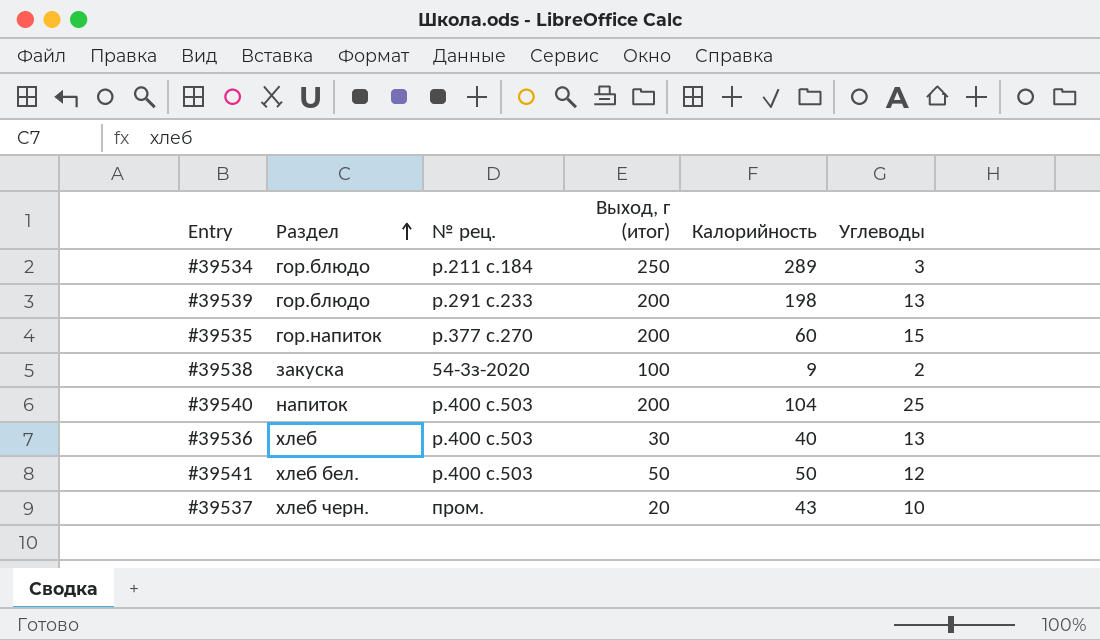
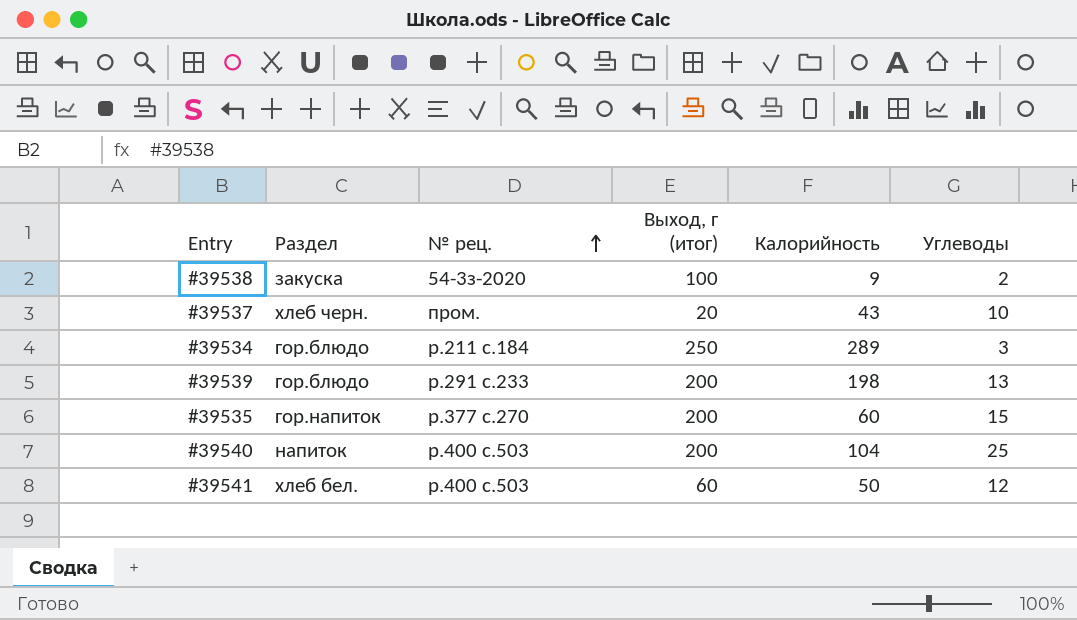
row order: Раздел ascending -> № рец. ascending
row #39536: хлеб | р.400 с.503 | 30 | 40 | 13 -> none
#39541 | Выход, г (итог): 50 -> 60

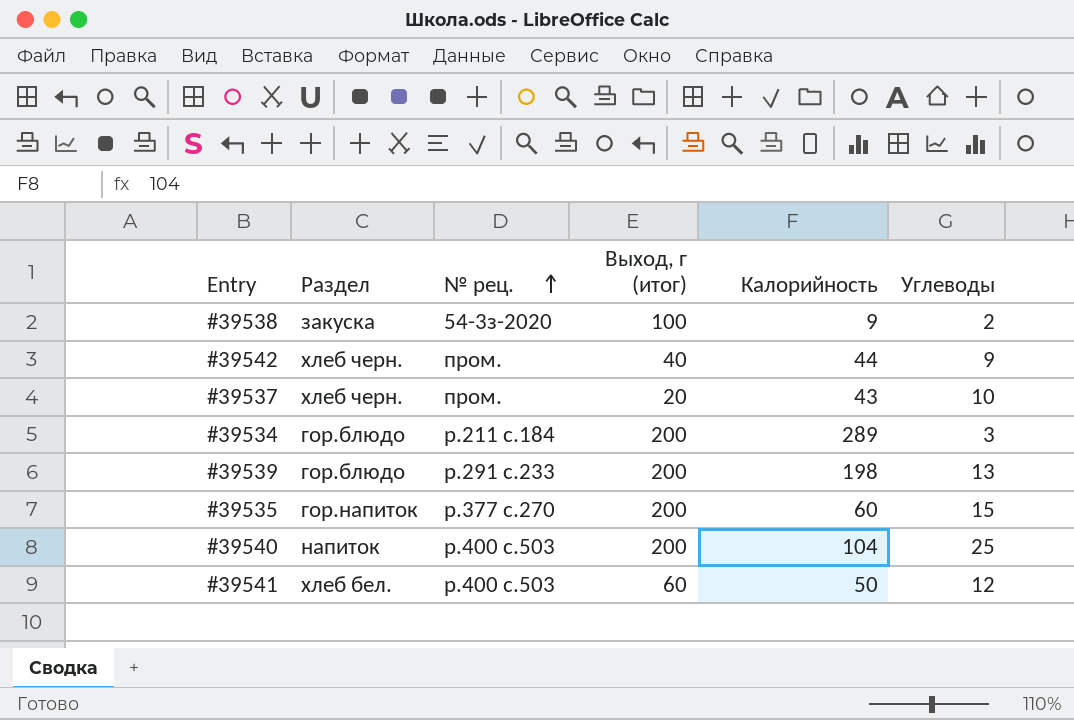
row #39542: none -> хлеб черн. | пром. | 40 | 44 | 9
#39534 | Выход, г (итог): 250 -> 200

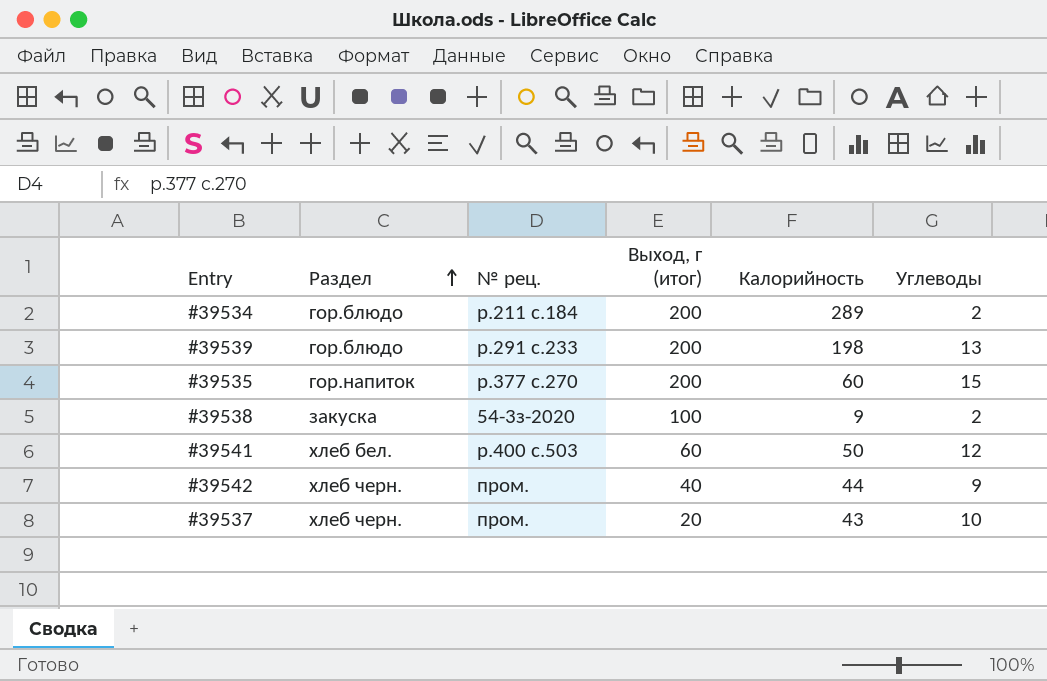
row order: № рец. ascending -> Раздел ascending
row #39540: напиток | р.400 с.503 | 200 | 104 | 25 -> none
#39534 | Углеводы: 3 -> 2

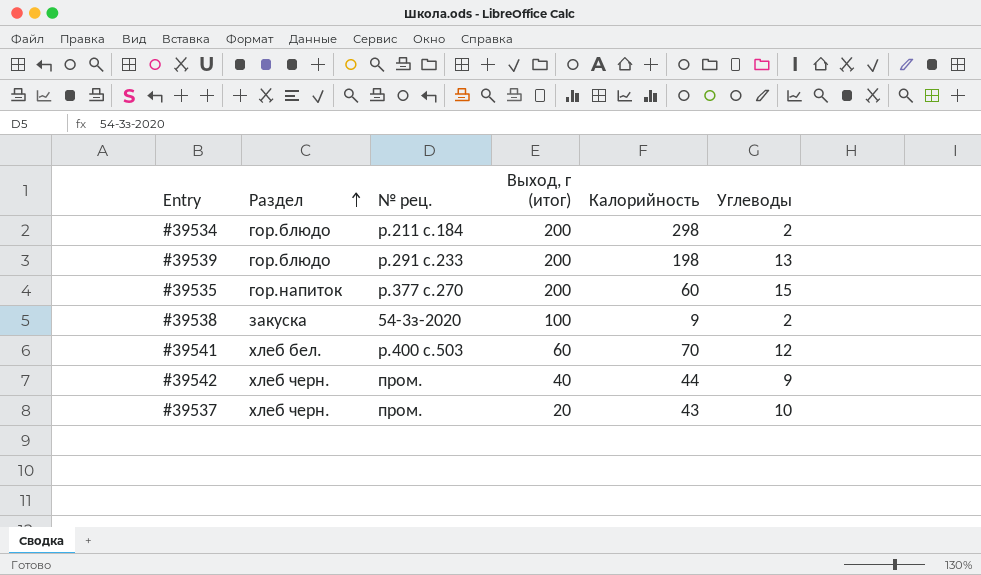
#39534 | Калорийность: 289 -> 298
#39541 | Калорийность: 50 -> 70

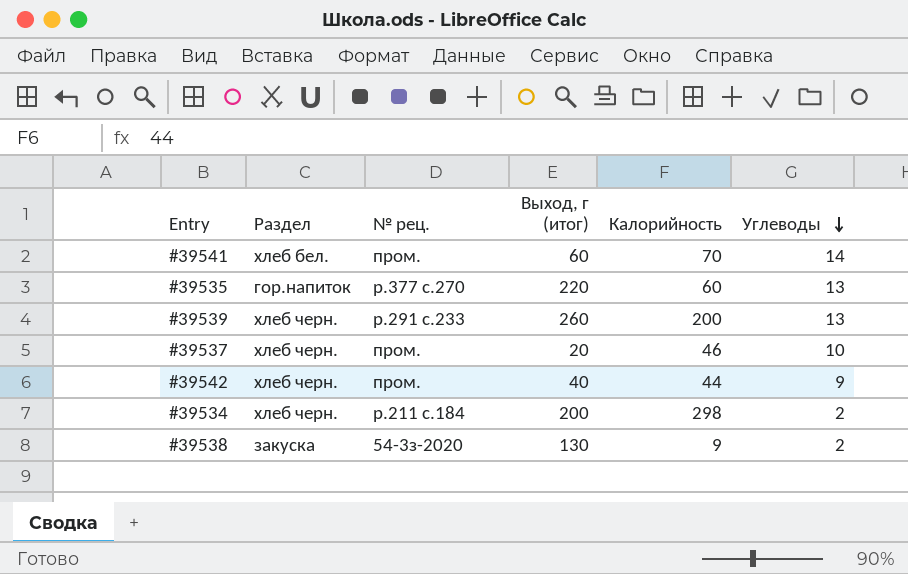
row order: Раздел ascending -> Углеводы descending
#39541 | № рец.: р.400 с.503 -> пром.
#39541 | Углеводы: 12 -> 14
#39535 | Выход, г (итог): 200 -> 220
#39535 | Углеводы: 15 -> 13
#39539 | Раздел: гор.блюдо -> хлеб черн.
#39539 | Выход, г (итог): 200 -> 260
#39539 | Калорийность: 198 -> 200
#39537 | Калорийность: 43 -> 46
#39534 | Раздел: гор.блюдо -> хлеб черн.
#39538 | Выход, г (итог): 100 -> 130

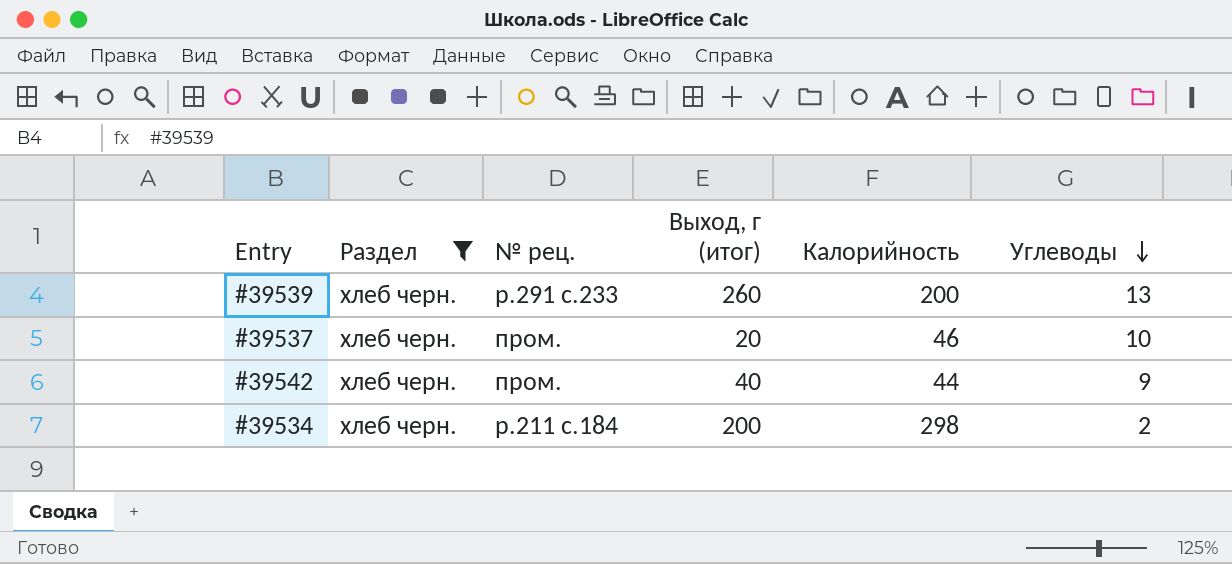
filter: none -> Раздел = хлеб черн.

